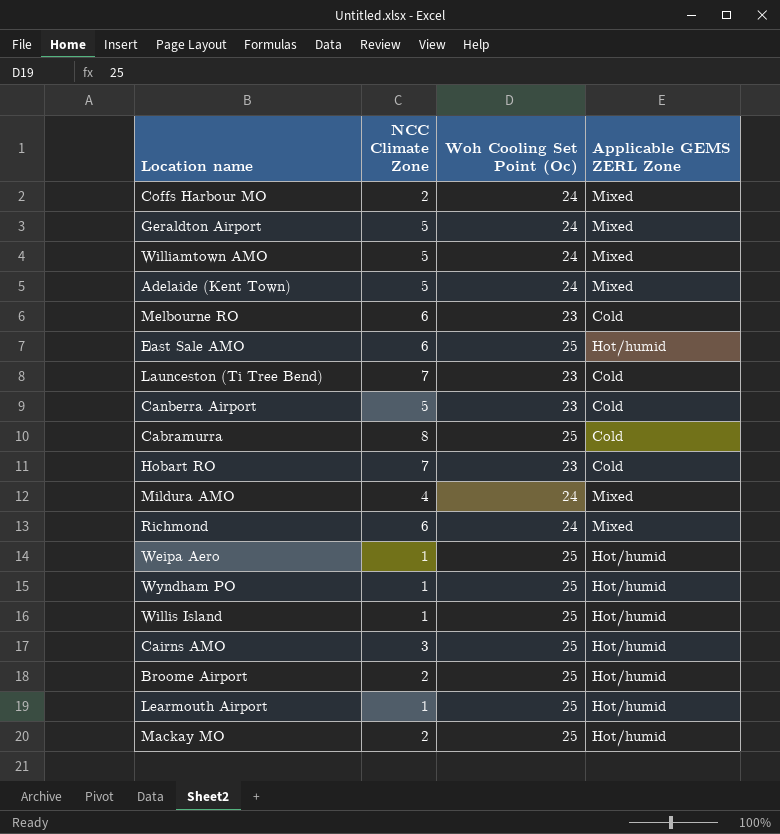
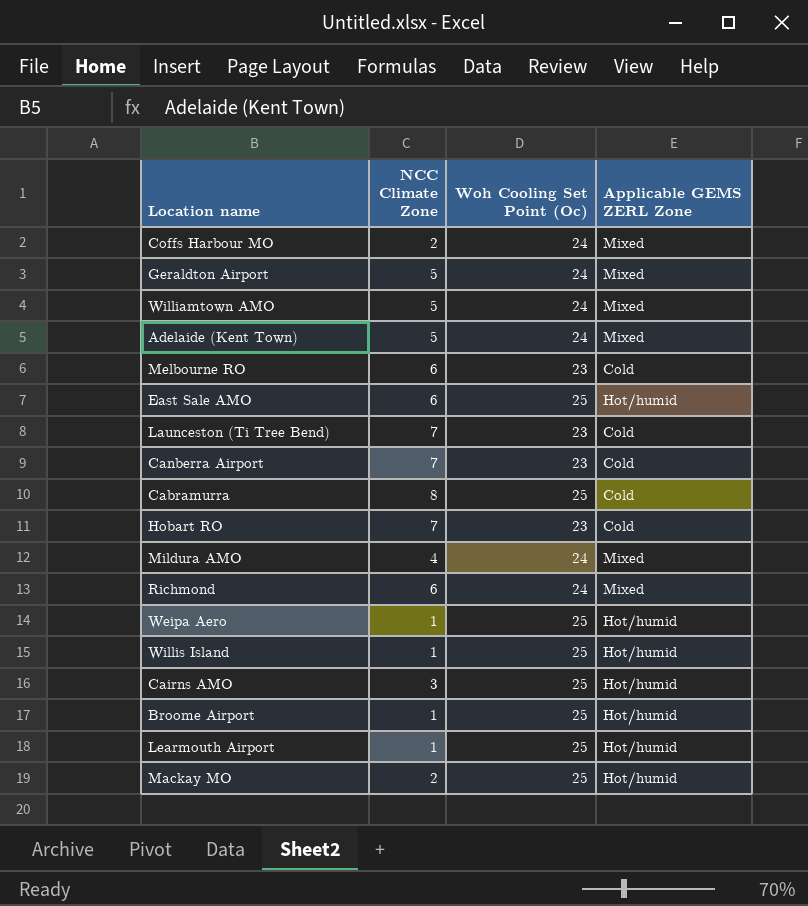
row Wyndham PO: 1 | 25 | Hot/humid -> none
Canberra Airport | NCC Climate Zone: 5 -> 7
Broome Airport | NCC Climate Zone: 2 -> 1

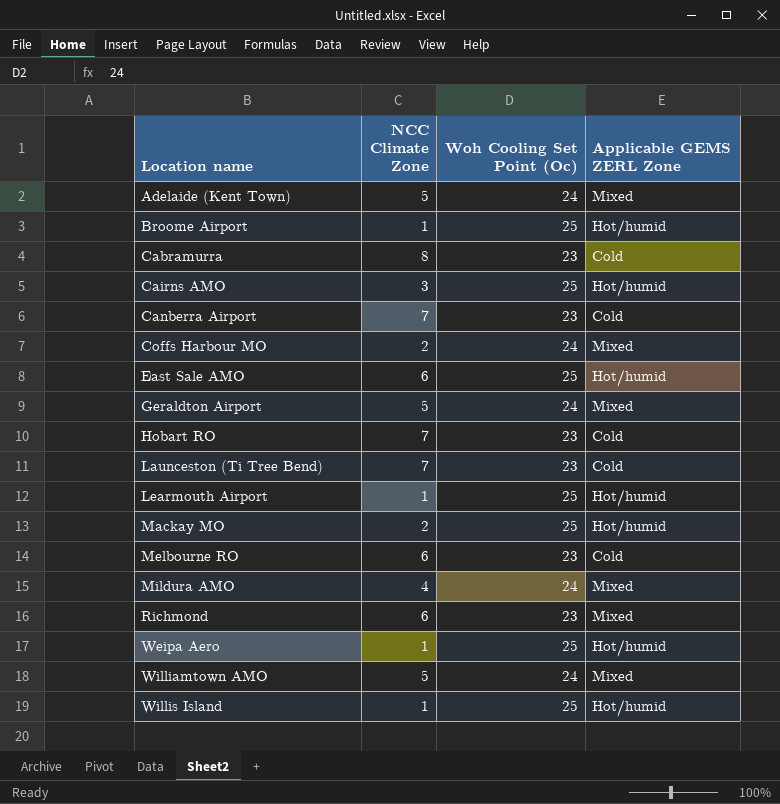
row order: none -> Location name ascending
Cabramurra | Woh Cooling Set Point (Oc): 25 -> 23
Richmond | Woh Cooling Set Point (Oc): 24 -> 23

